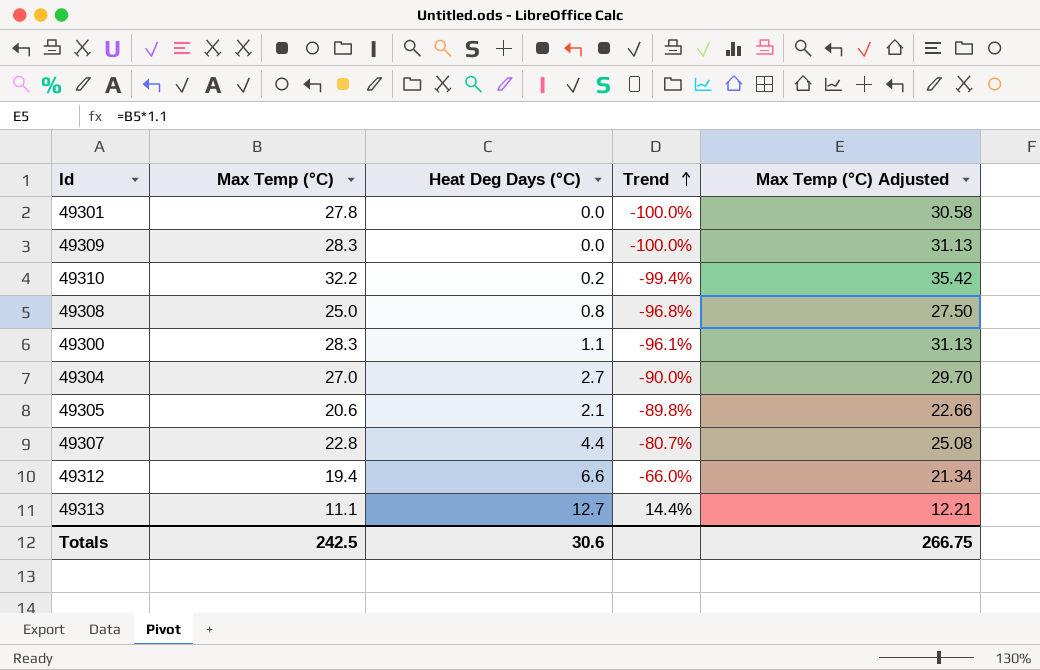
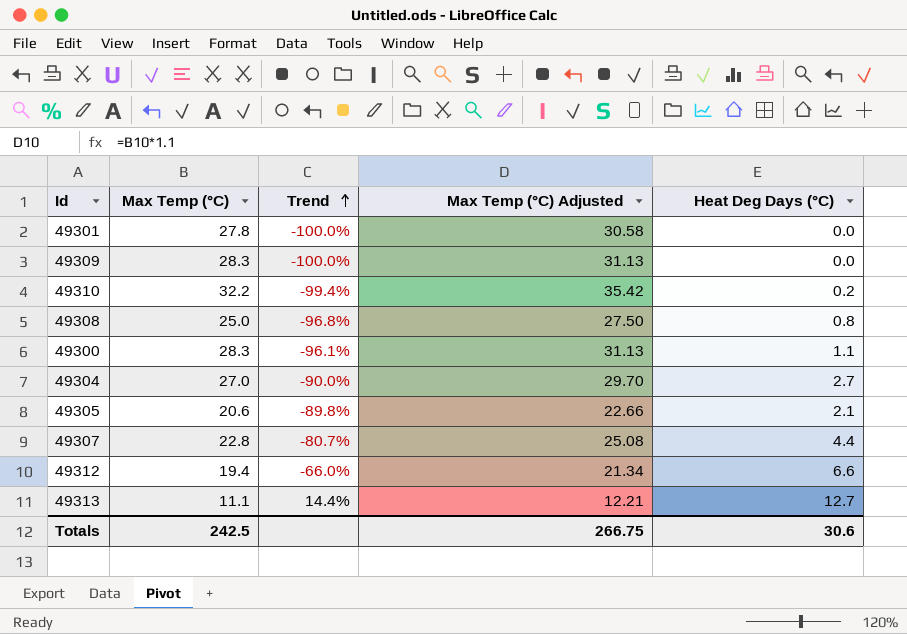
column Heat Deg Days (°C) | position: 3 -> 5

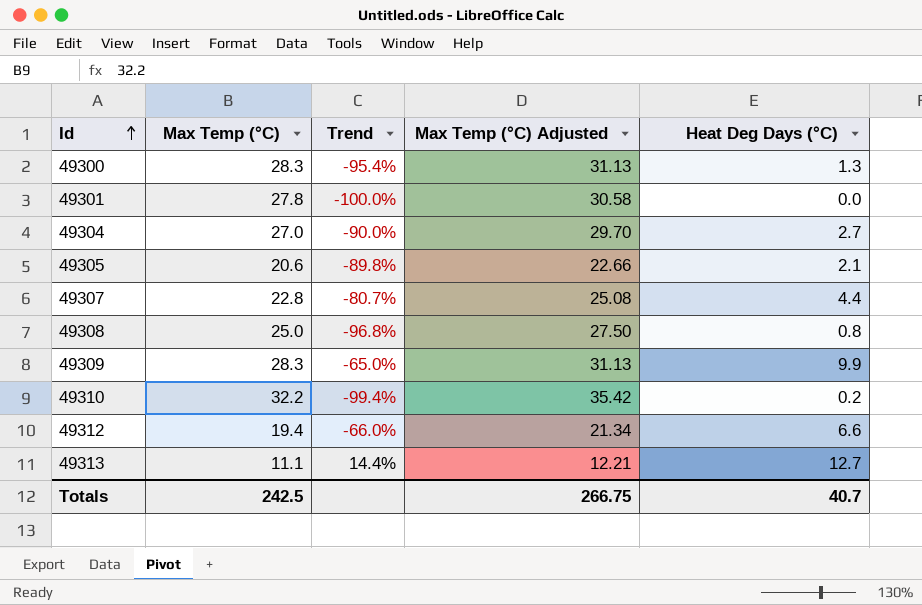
row order: Trend ascending -> Id ascending
49300 | Trend: -96.1% -> -95.4%
49300 | Heat Deg Days (°C): 1.1 -> 1.3
49309 | Trend: -100.0% -> -65.0%
49309 | Heat Deg Days (°C): 0.0 -> 9.9
Totals | Heat Deg Days (°C): 30.6 -> 40.7

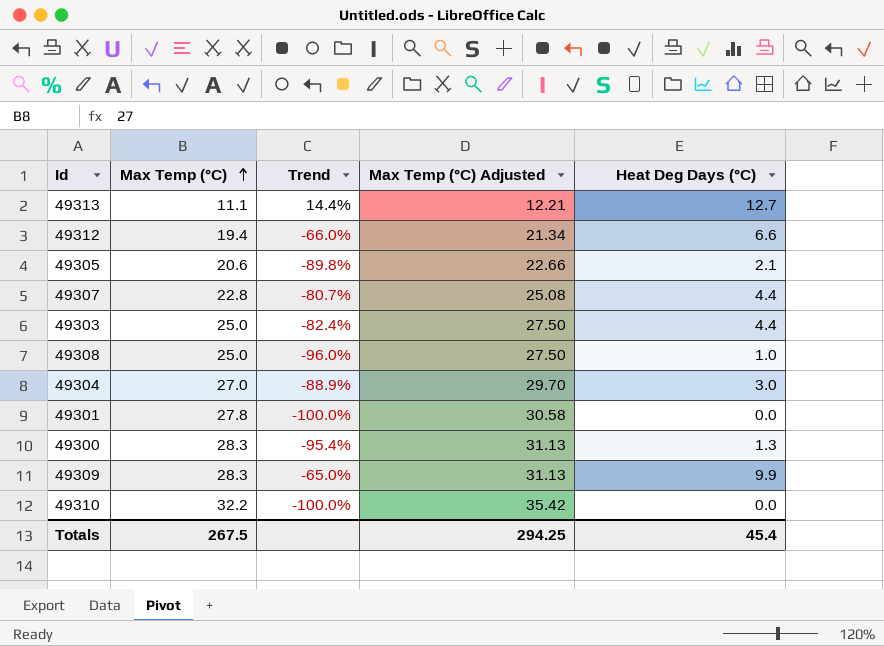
row order: Id ascending -> Max Temp (°C) ascending
row 49303: none -> 25.0 | -82.4% | 27.50 | 4.4
49308 | Trend: -96.8% -> -96.0%
49308 | Heat Deg Days (°C): 0.8 -> 1.0
49304 | Trend: -90.0% -> -88.9%
49304 | Heat Deg Days (°C): 2.7 -> 3.0
49310 | Trend: -99.4% -> -100.0%
49310 | Heat Deg Days (°C): 0.2 -> 0.0
Totals | Max Temp (°C): 242.5 -> 267.5
Totals | Max Temp (°C) Adjusted: 266.75 -> 294.25
Totals | Heat Deg Days (°C): 40.7 -> 45.4

